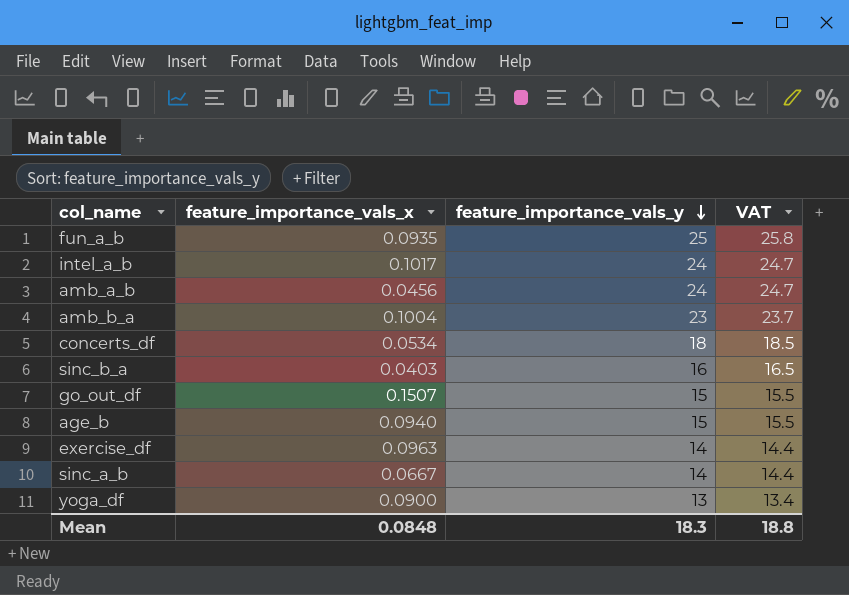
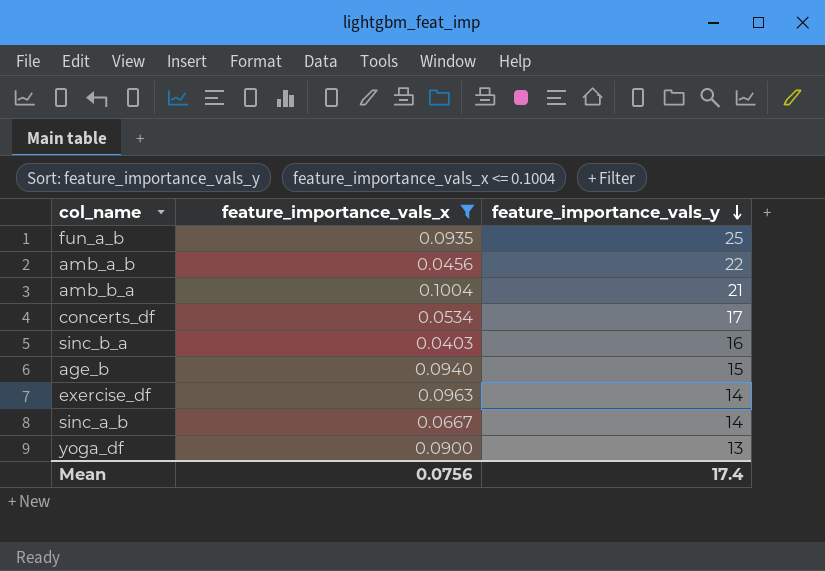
filter: none -> feature_importance_vals_x <= 0.1004
column VAT | formula: [feature_importance_vals_y] * 1.03 -> none
amb_a_b | feature_importance_vals_y: 24 -> 22
amb_b_a | feature_importance_vals_y: 23 -> 21
concerts_df | feature_importance_vals_y: 18 -> 17
Mean | feature_importance_vals_x: 0.0848 -> 0.0756
Mean | feature_importance_vals_y: 18.3 -> 17.4

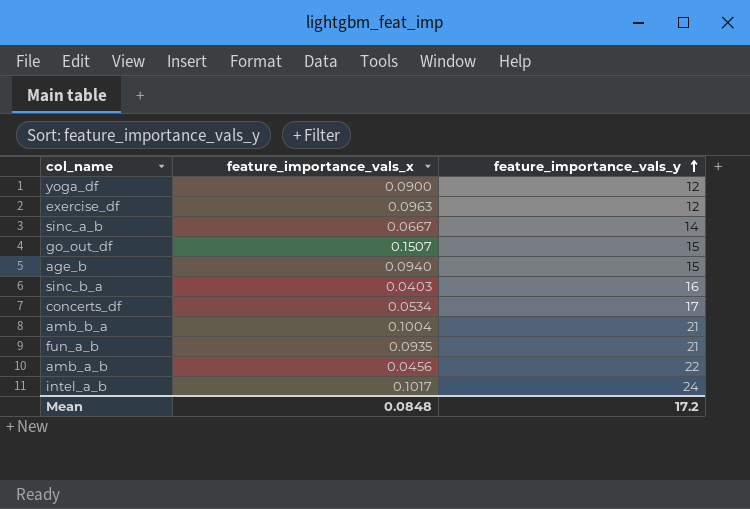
filter: feature_importance_vals_x <= 0.1004 -> none
row order: feature_importance_vals_y descending -> feature_importance_vals_y ascending
yoga_df | feature_importance_vals_y: 13 -> 12
exercise_df | feature_importance_vals_y: 14 -> 12
fun_a_b | feature_importance_vals_y: 25 -> 21
Mean | feature_importance_vals_x: 0.0756 -> 0.0848
Mean | feature_importance_vals_y: 17.4 -> 17.2

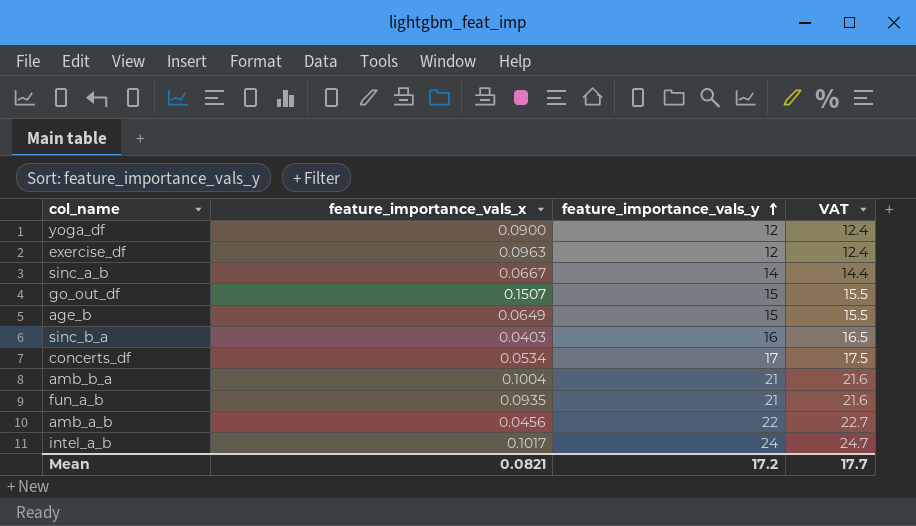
column VAT | formula: none -> [feature_importance_vals_y] * 1.03
age_b | feature_importance_vals_x: 0.0940 -> 0.0649
Mean | feature_importance_vals_x: 0.0848 -> 0.0821

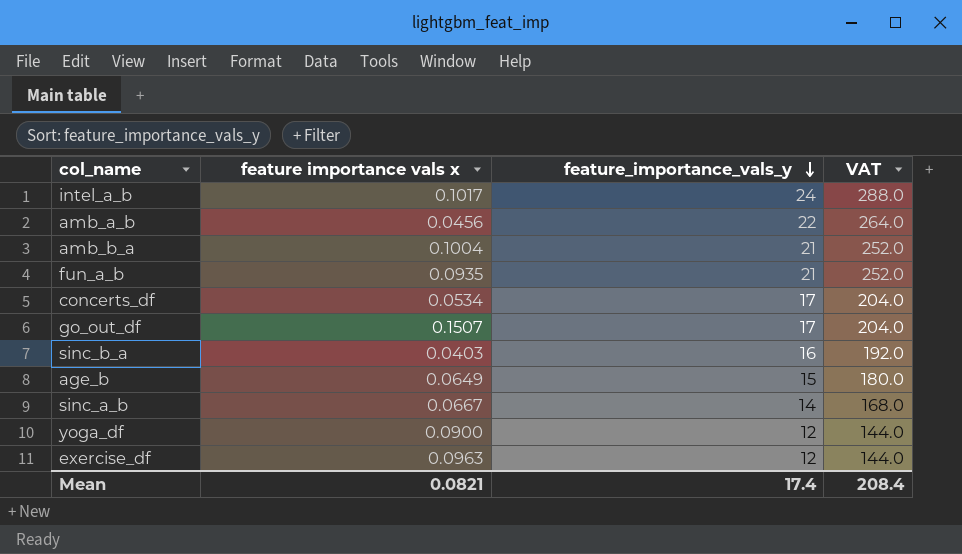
row order: feature_importance_vals_y ascending -> feature_importance_vals_y descending
column name: feature_importance_vals_x -> feature importance vals x
column VAT | formula: [feature_importance_vals_y] * 1.03 -> [feature_importance_vals_y] * 12
go_out_df | feature_importance_vals_y: 15 -> 17
Mean | feature_importance_vals_y: 17.2 -> 17.4
Mean | VAT: 17.7 -> 208.4

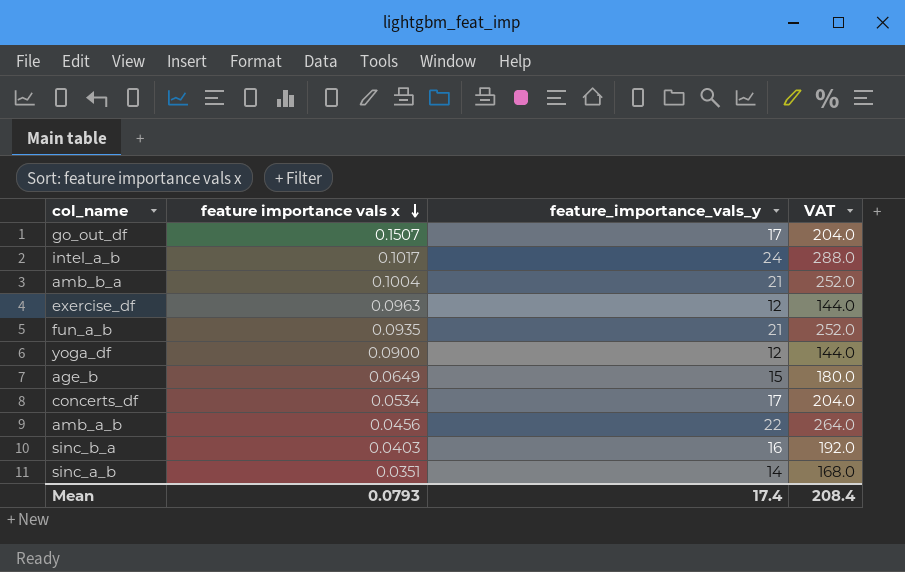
row order: feature_importance_vals_y descending -> feature importance vals x descending
sinc_a_b | feature importance vals x: 0.0667 -> 0.0351
Mean | feature importance vals x: 0.0821 -> 0.0793

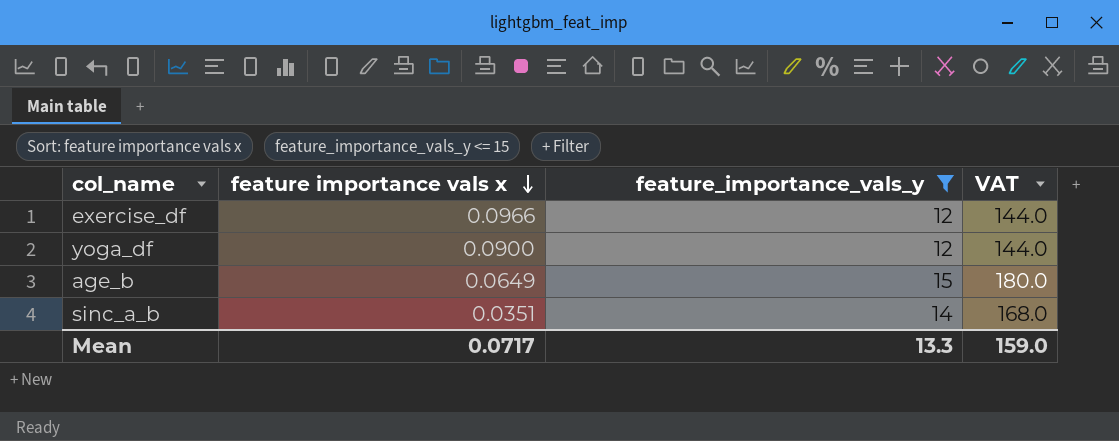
filter: none -> feature_importance_vals_y <= 15
exercise_df | feature importance vals x: 0.0963 -> 0.0966
Mean | feature importance vals x: 0.0793 -> 0.0717
Mean | feature_importance_vals_y: 17.4 -> 13.3
Mean | VAT: 208.4 -> 159.0

